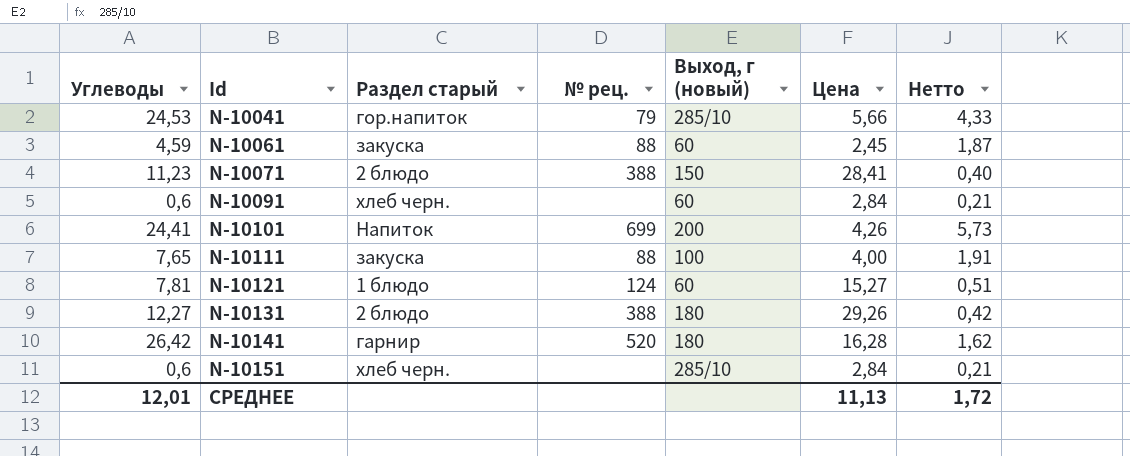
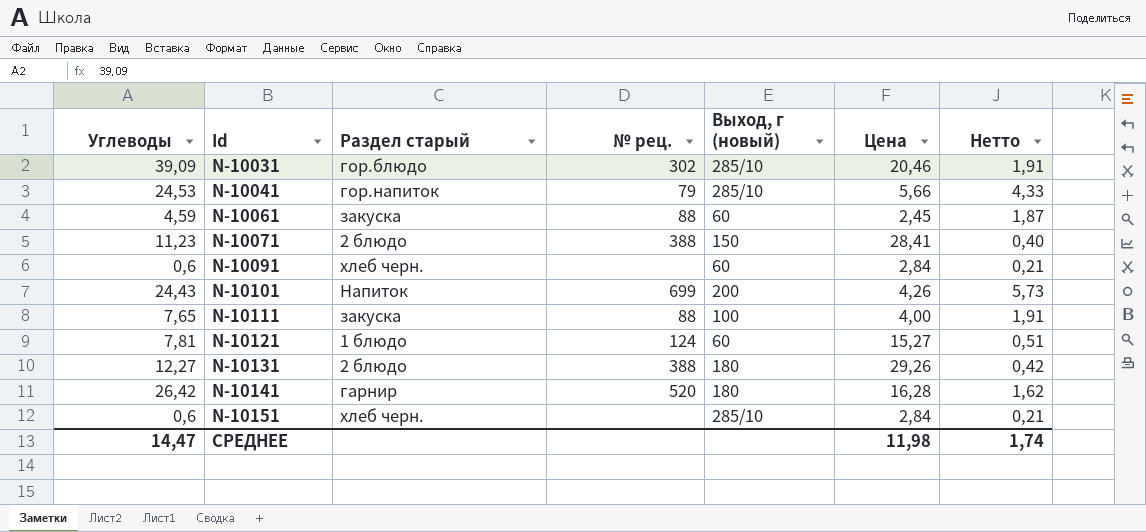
row N-10031: none -> 39,09 | гор.блюдо | 302 | 285/10 | 20,46 | 1,91
N-10101 | Углеводы: 24,41 -> 24,43
СРЕДНЕЕ | Углеводы: 12,01 -> 14,47
СРЕДНЕЕ | Цена: 11,13 -> 11,98
СРЕДНЕЕ | Нетто: 1,72 -> 1,74

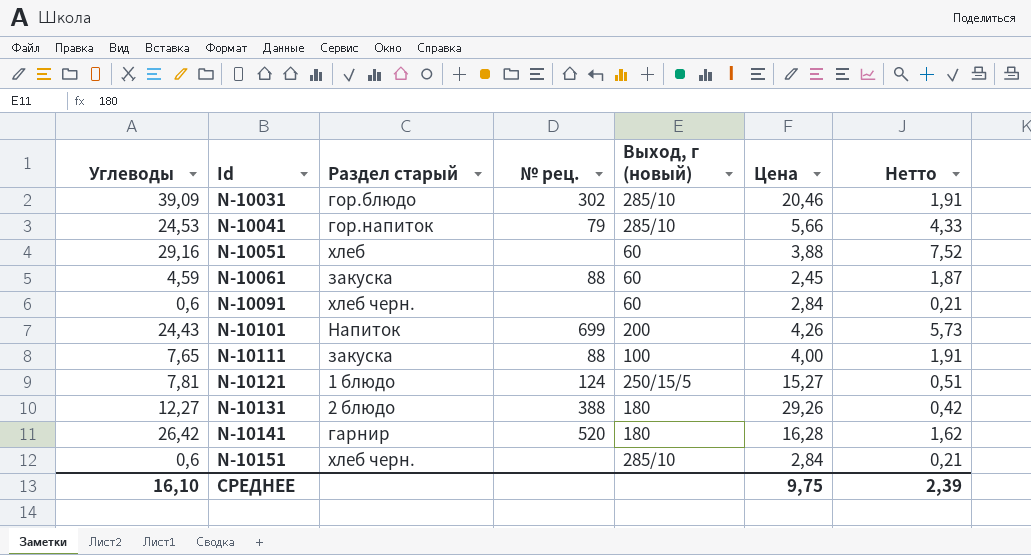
row N-10071: 11,23 | 2 блюдо | 388 | 150 | 28,41 | 0,40 -> none
row N-10051: none -> 29,16 | хлеб | none | 60 | 3,88 | 7,52
N-10121 | Выход, г (новый): 60 -> 250/15/5
СРЕДНЕЕ | Углеводы: 14,47 -> 16,10
СРЕДНЕЕ | Цена: 11,98 -> 9,75
СРЕДНЕЕ | Нетто: 1,74 -> 2,39

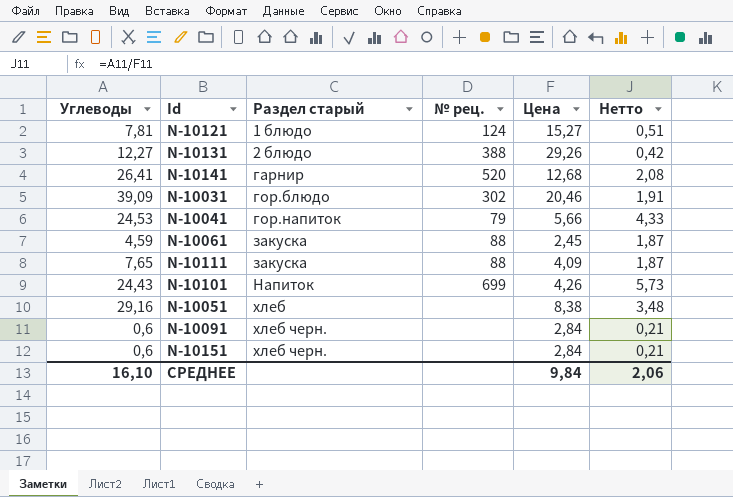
row order: Id ascending -> Раздел старый ascending
column Выход, г (новый) | position: 5 -> none
N-10141 | Углеводы: 26,42 -> 26,41
N-10141 | Цена: 16,28 -> 12,68
N-10141 | Нетто: 1,62 -> 2,08
N-10111 | Цена: 4,00 -> 4,09
N-10111 | Нетто: 1,91 -> 1,87
N-10051 | Цена: 3,88 -> 8,38
N-10051 | Нетто: 7,52 -> 3,48
СРЕДНЕЕ | Цена: 9,75 -> 9,84
СРЕДНЕЕ | Нетто: 2,39 -> 2,06

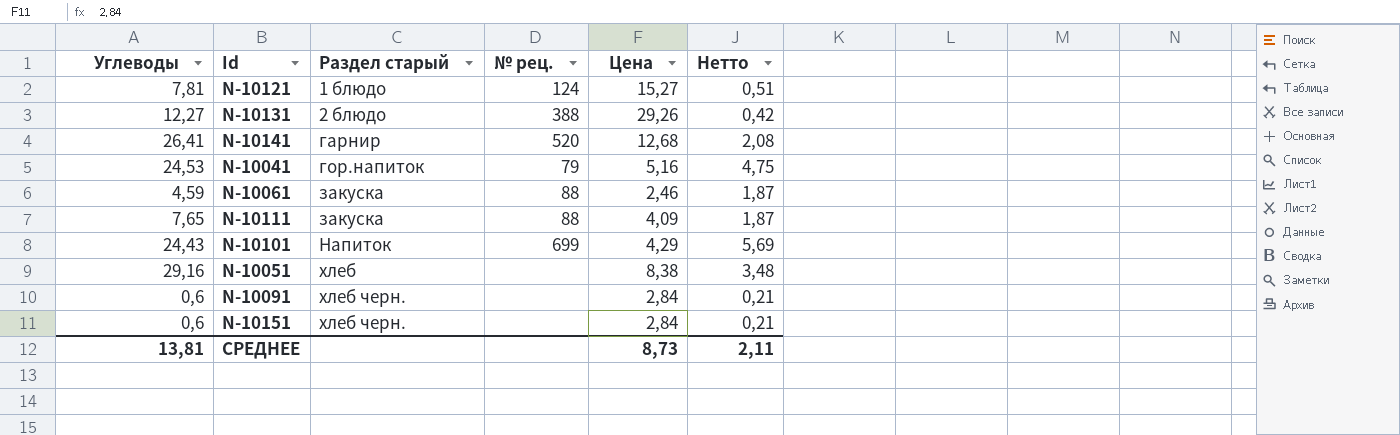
row N-10031: 39,09 | гор.блюдо | 302 | 20,46 | 1,91 -> none
N-10041 | Цена: 5,66 -> 5,16
N-10041 | Нетто: 4,33 -> 4,75
N-10061 | Цена: 2,45 -> 2,46
N-10101 | Цена: 4,26 -> 4,29
N-10101 | Нетто: 5,73 -> 5,69
СРЕДНЕЕ | Углеводы: 16,10 -> 13,81
СРЕДНЕЕ | Цена: 9,84 -> 8,73
СРЕДНЕЕ | Нетто: 2,06 -> 2,11

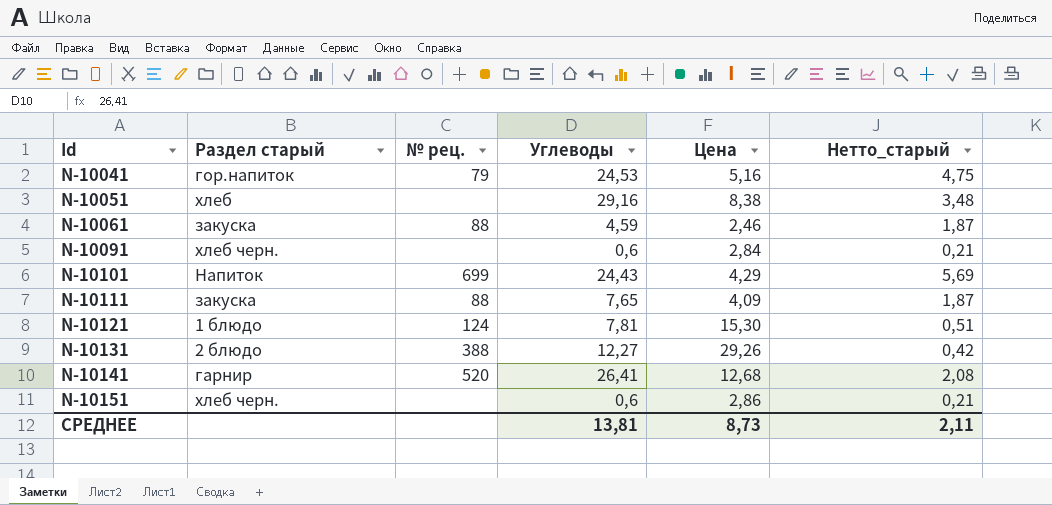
row order: Раздел старый ascending -> Id ascending
column Углеводы | position: 1 -> 4
column name: Нетто -> Нетто_старый
N-10121 | Цена: 15,27 -> 15,30
N-10151 | Цена: 2,84 -> 2,86

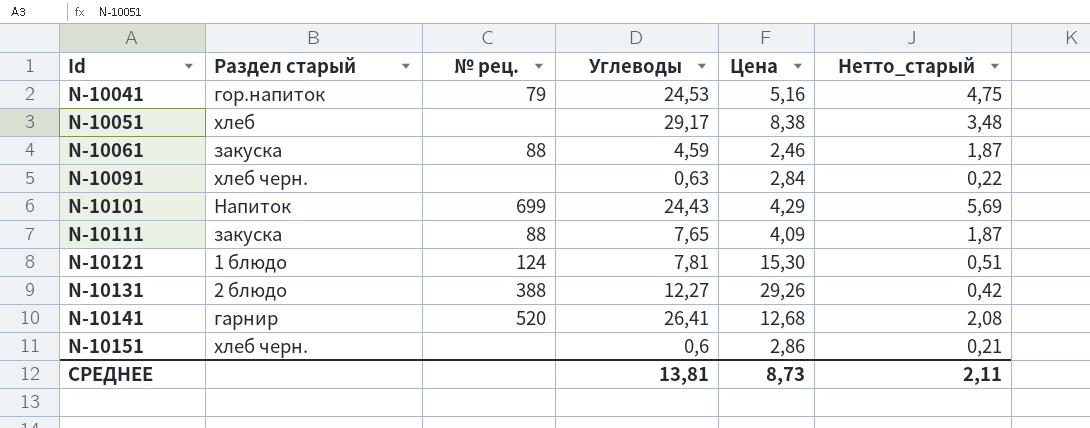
N-10051 | Углеводы: 29,16 -> 29,17
N-10091 | Углеводы: 0,6 -> 0,63
N-10091 | Нетто_старый: 0,21 -> 0,22

